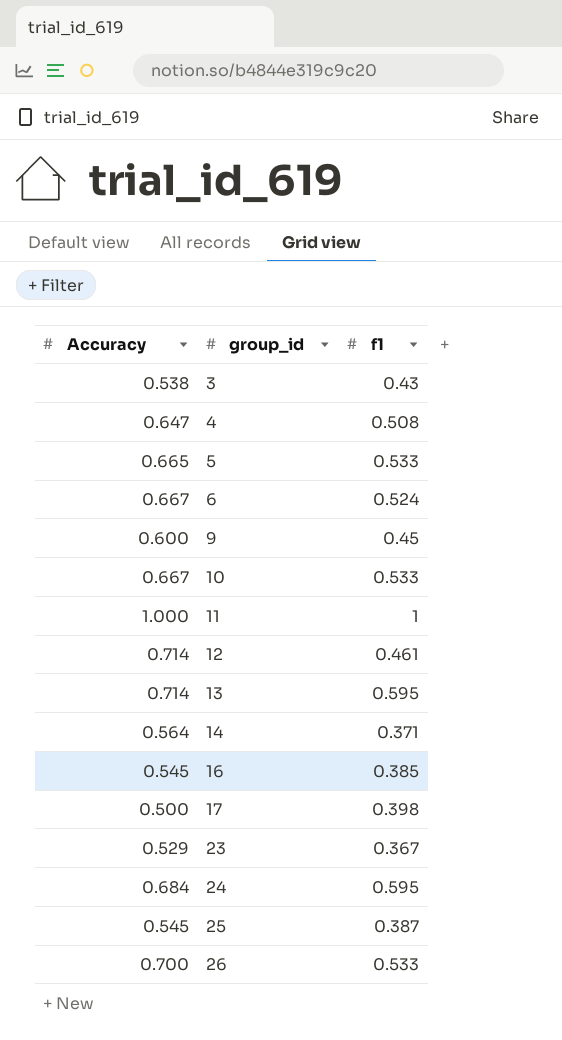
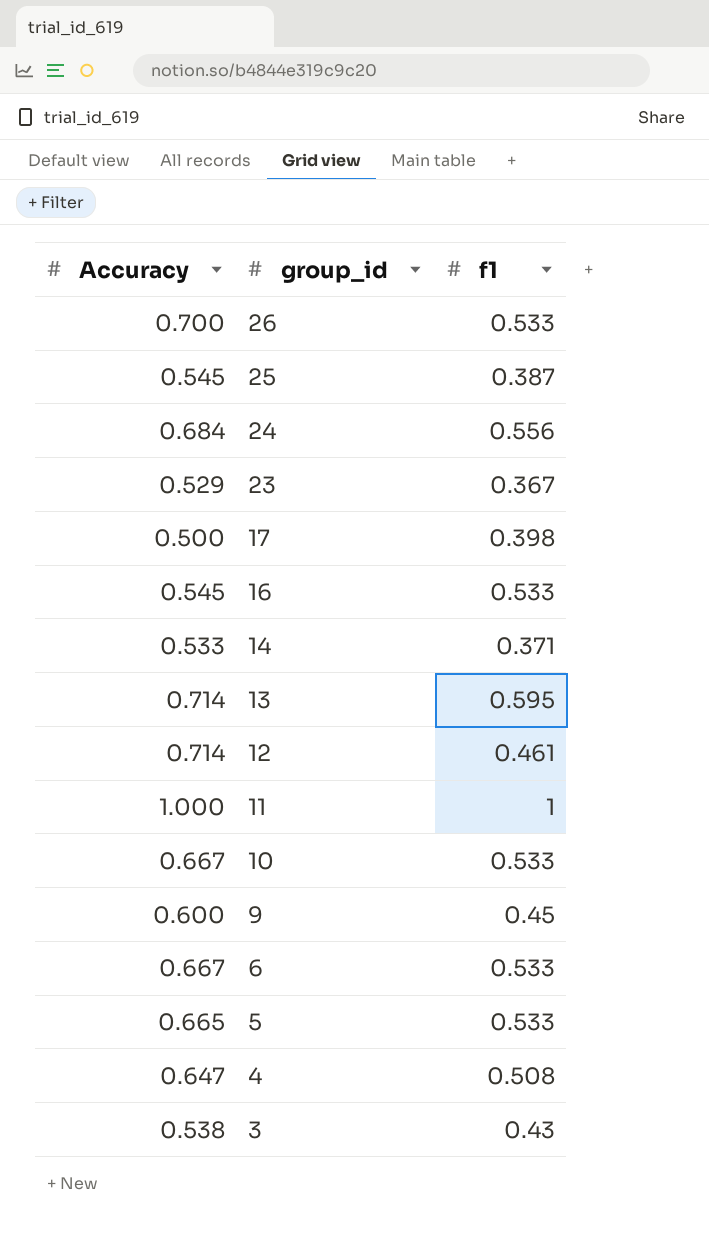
row order: group_id ascending -> group_id descending
24 | f1: 0.595 -> 0.556
16 | f1: 0.385 -> 0.533
14 | Accuracy: 0.564 -> 0.533
6 | f1: 0.524 -> 0.533

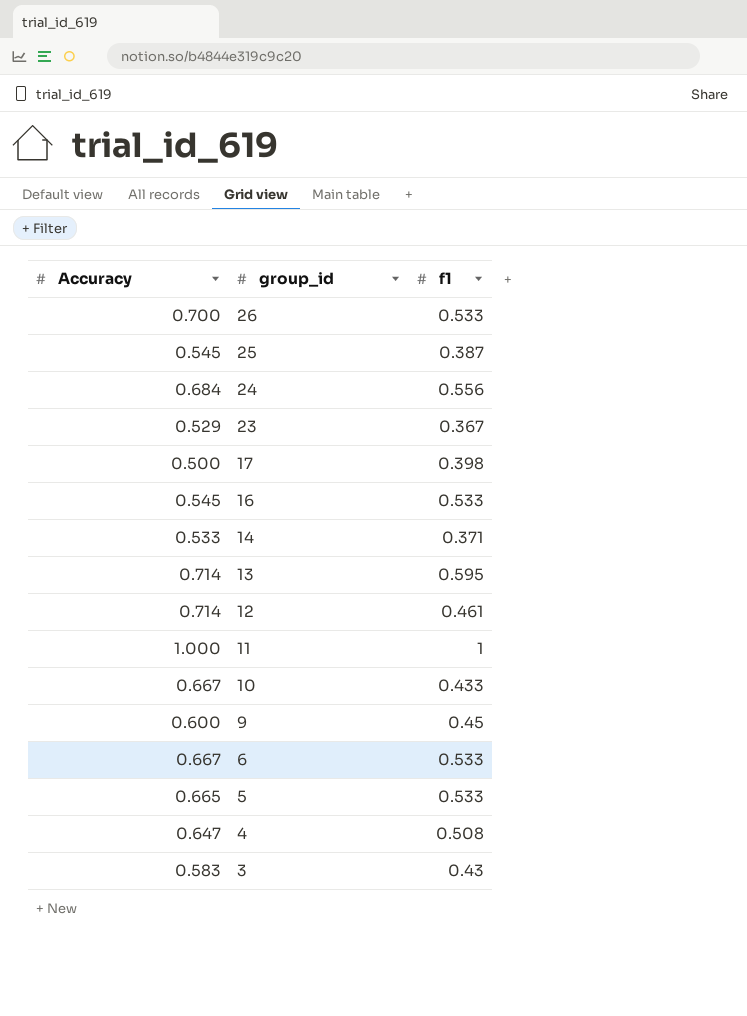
10 | f1: 0.533 -> 0.433
3 | Accuracy: 0.538 -> 0.583

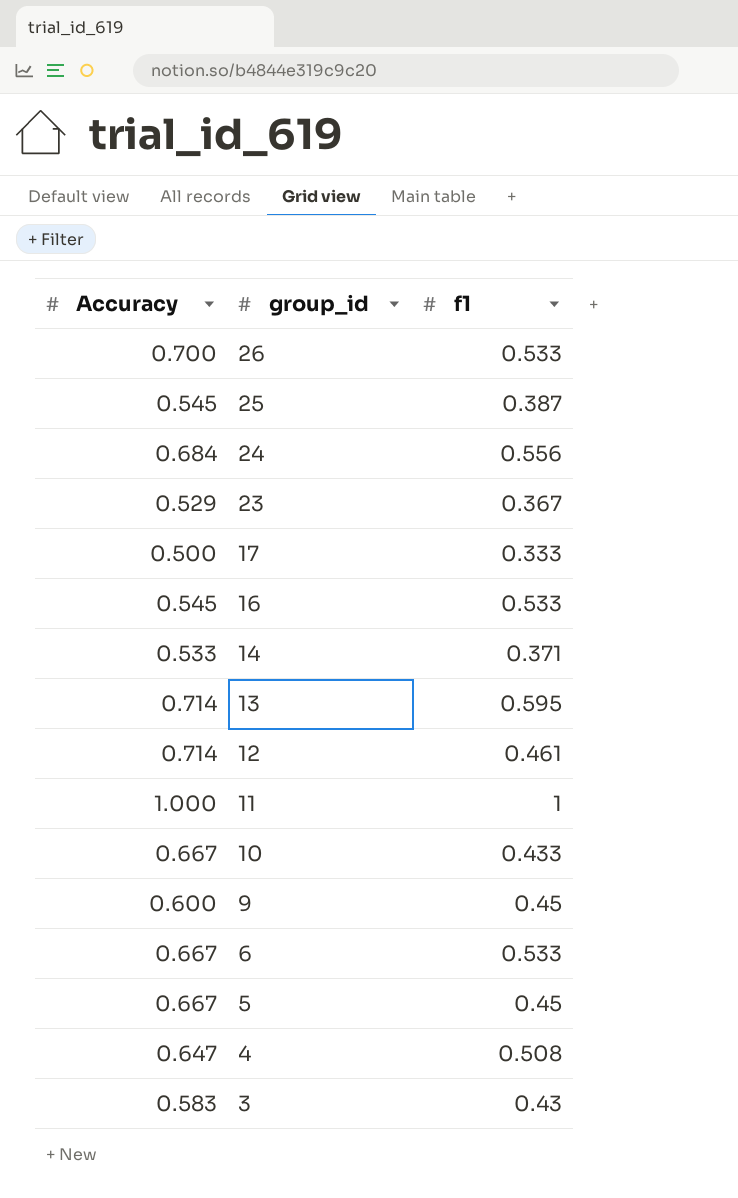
17 | f1: 0.398 -> 0.333
5 | Accuracy: 0.665 -> 0.667
5 | f1: 0.533 -> 0.45

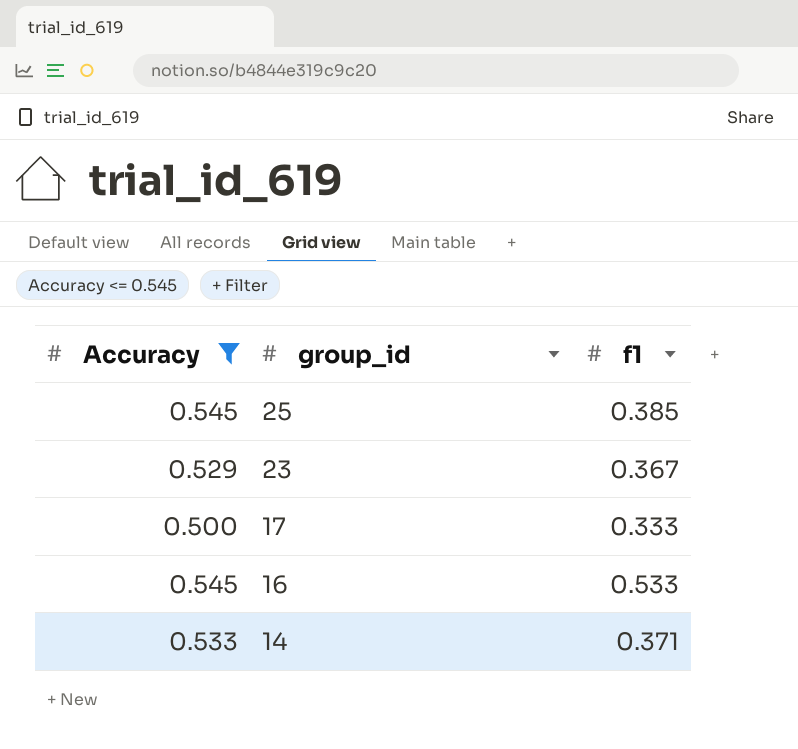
filter: none -> Accuracy <= 0.545
25 | f1: 0.387 -> 0.385

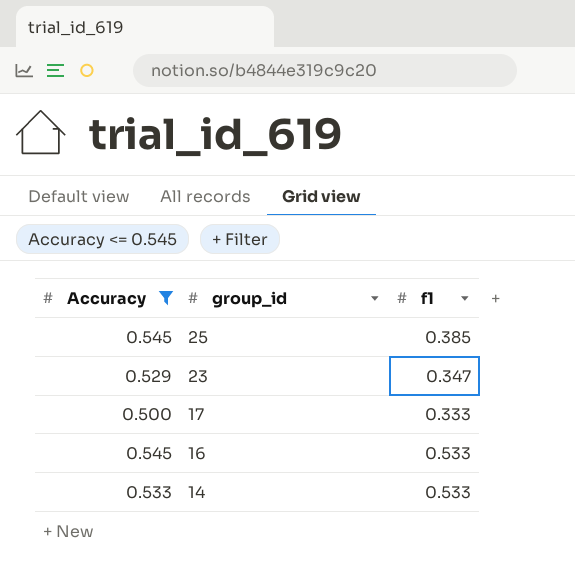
23 | f1: 0.367 -> 0.347
14 | f1: 0.371 -> 0.533

